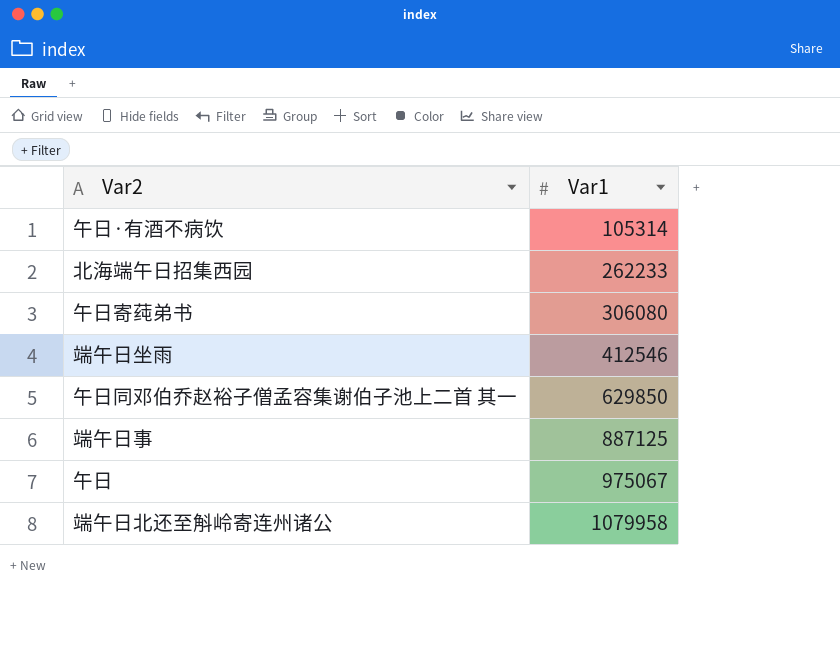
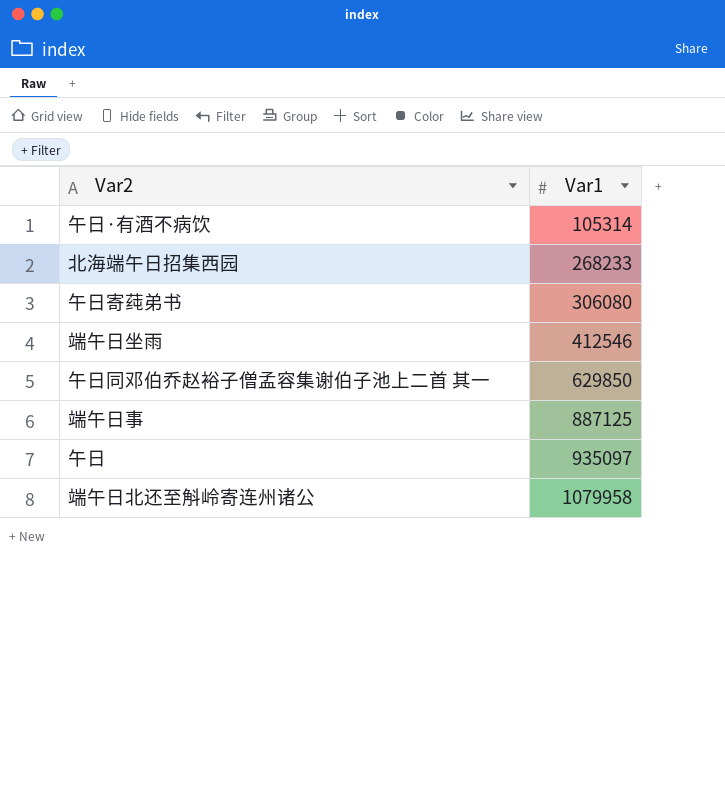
北海端午日招集西园 | Var1: 262233 -> 268233
午日 | Var1: 975067 -> 935097

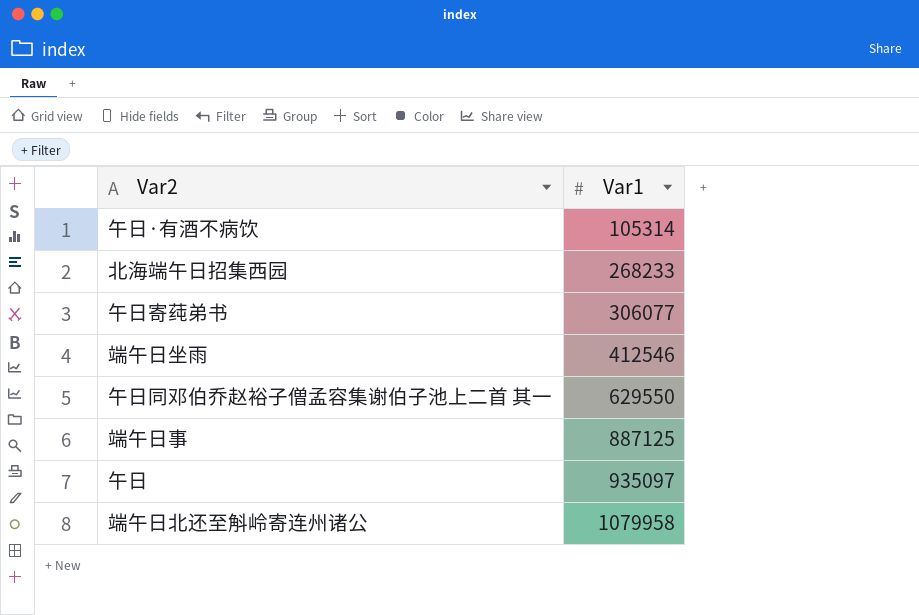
午日寄莼弟书 | Var1: 306080 -> 306077
午日同邓伯乔赵裕子僧孟容集谢伯子池上二首 其一 | Var1: 629850 -> 629550

